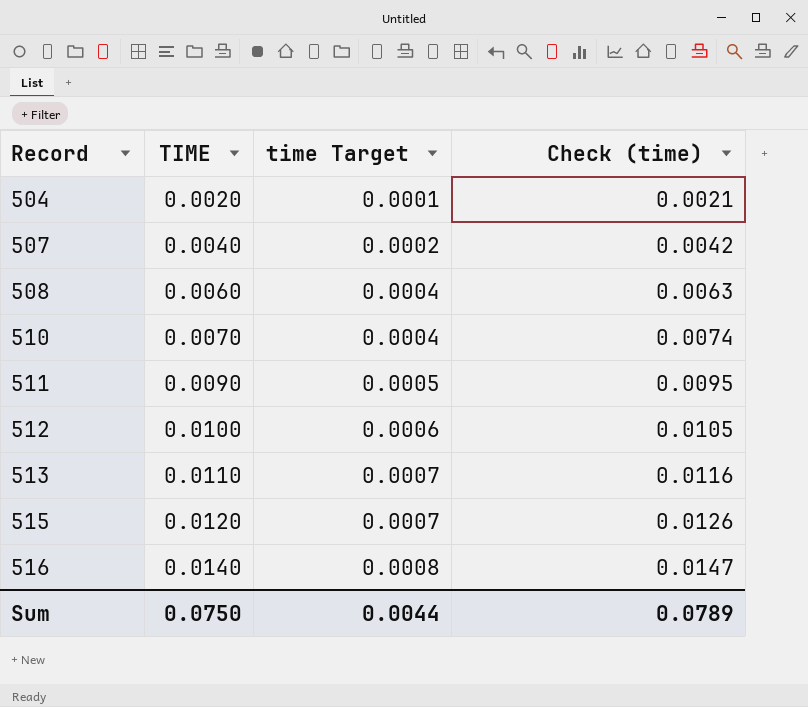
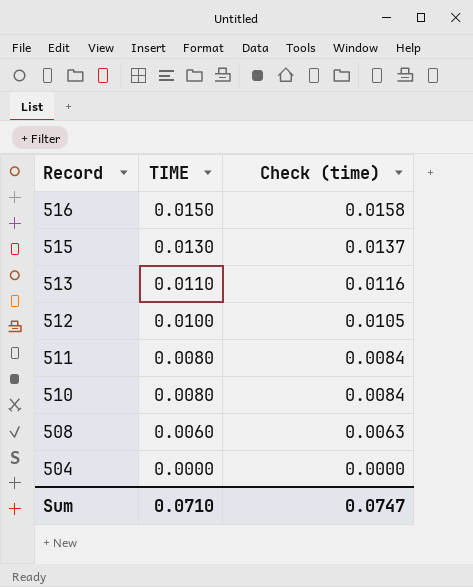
row order: Record ascending -> Record descending
column time Target | formula: [TIME] * 0.06 -> none
row 507: 0.0040 | 0.0002 | 0.0042 -> none
516 | TIME: 0.0140 -> 0.0150
516 | Check (time): 0.0147 -> 0.0158
515 | TIME: 0.0120 -> 0.0130
515 | Check (time): 0.0126 -> 0.0137
511 | TIME: 0.0090 -> 0.0080
511 | Check (time): 0.0095 -> 0.0084
510 | TIME: 0.0070 -> 0.0080
510 | Check (time): 0.0074 -> 0.0084
504 | TIME: 0.0020 -> 0.0000
504 | Check (time): 0.0021 -> 0.0000
Sum | TIME: 0.0750 -> 0.0710
Sum | Check (time): 0.0789 -> 0.0747

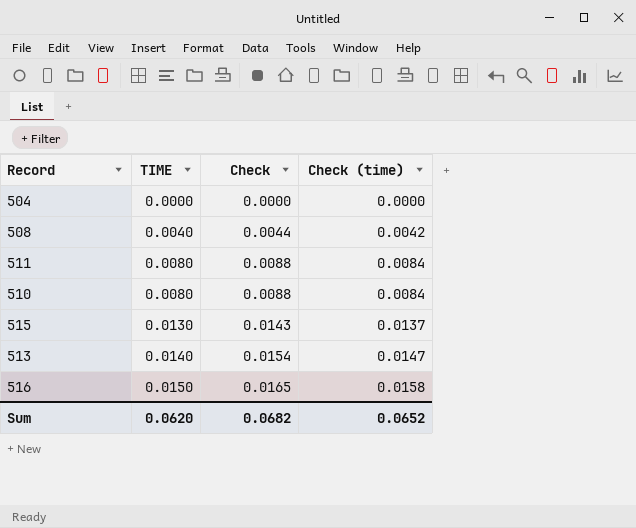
row order: Record descending -> TIME ascending
column Check | formula: none -> [TIME] * 1.1
row 512: 0.0100 | 0.0105 -> none
508 | TIME: 0.0060 -> 0.0040
508 | Check (time): 0.0063 -> 0.0042
513 | TIME: 0.0110 -> 0.0140
513 | Check (time): 0.0116 -> 0.0147
Sum | TIME: 0.0710 -> 0.0620
Sum | Check (time): 0.0747 -> 0.0652

